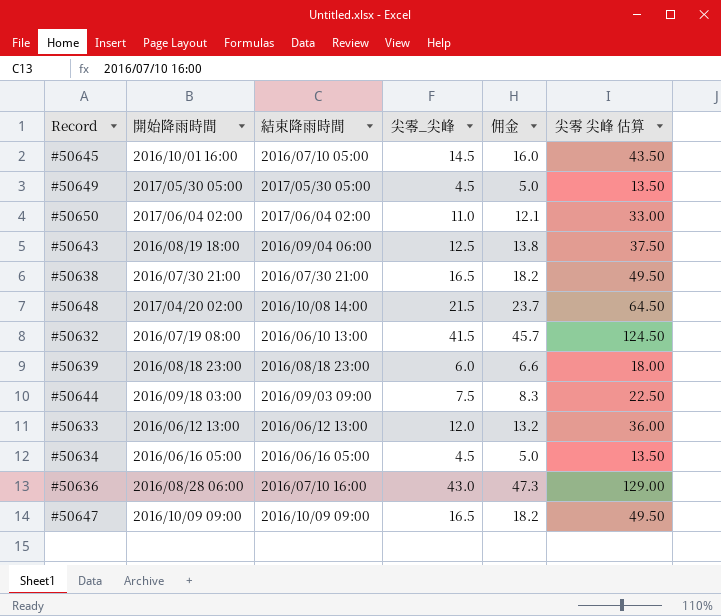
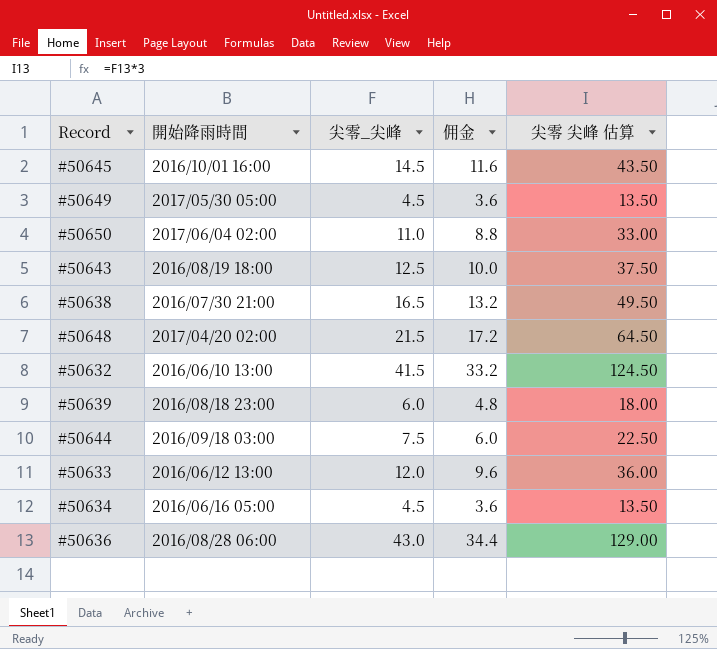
column 結束降雨時間 | position: 3 -> none
column 佣金 | formula: [尖零_尖峰] * 1.1 -> [尖零_尖峰] * 0.8
row #50647: 2016/10/09 09:00 | 2016/10/09 09:00 | 16.5 | 18.2 | 49.50 -> none
#50632 | 開始降雨時間: 2016/07/19 08:00 -> 2016/06/10 13:00

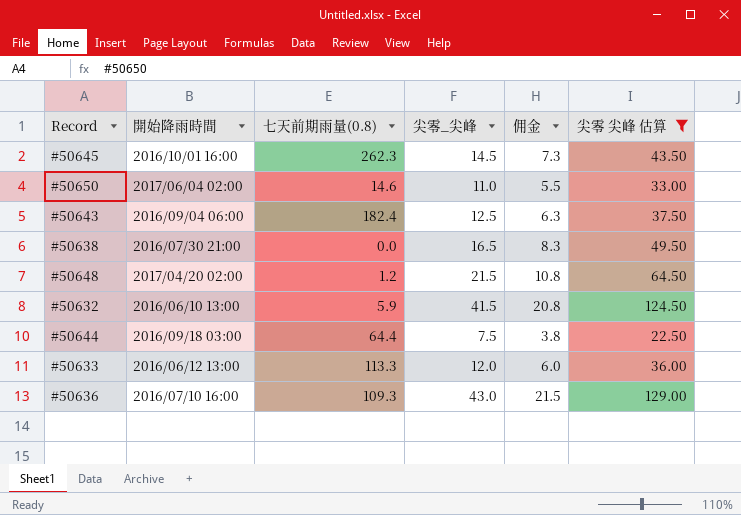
filter: none -> 尖零 尖峰 估算 >= 22.50
column 七天前期雨量(0.8) | position: none -> 3
column 佣金 | formula: [尖零_尖峰] * 0.8 -> [尖零_尖峰] * 0.5
#50643 | 開始降雨時間: 2016/08/19 18:00 -> 2016/09/04 06:00
#50636 | 開始降雨時間: 2016/08/28 06:00 -> 2016/07/10 16:00

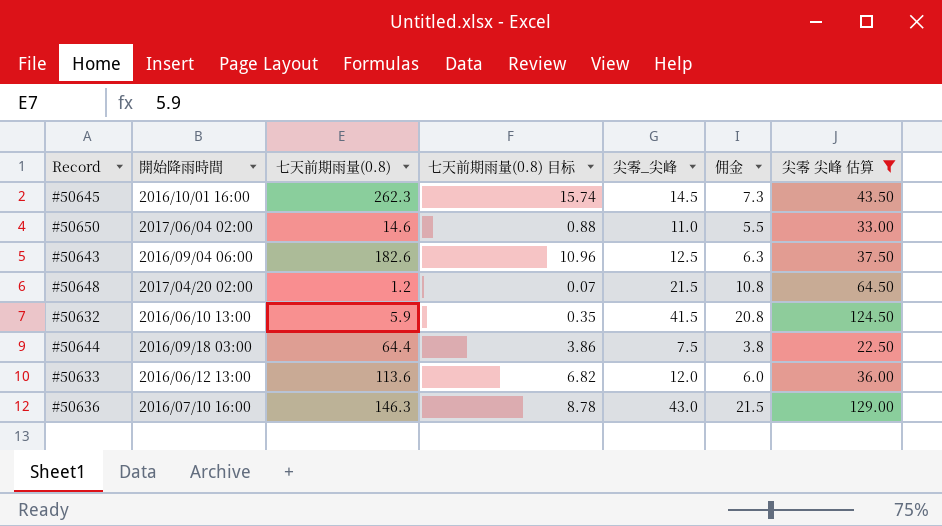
column 七天前期雨量(0.8) 目标 | formula: none -> [七天前期雨量(0.8)] * 0.06
row #50638: 2016/07/30 21:00 | 0.0 | 16.5 | 8.3 | 49.50 -> none
#50643 | 七天前期雨量(0.8): 182.4 -> 182.6
#50633 | 七天前期雨量(0.8): 113.3 -> 113.6
#50636 | 七天前期雨量(0.8): 109.3 -> 146.3

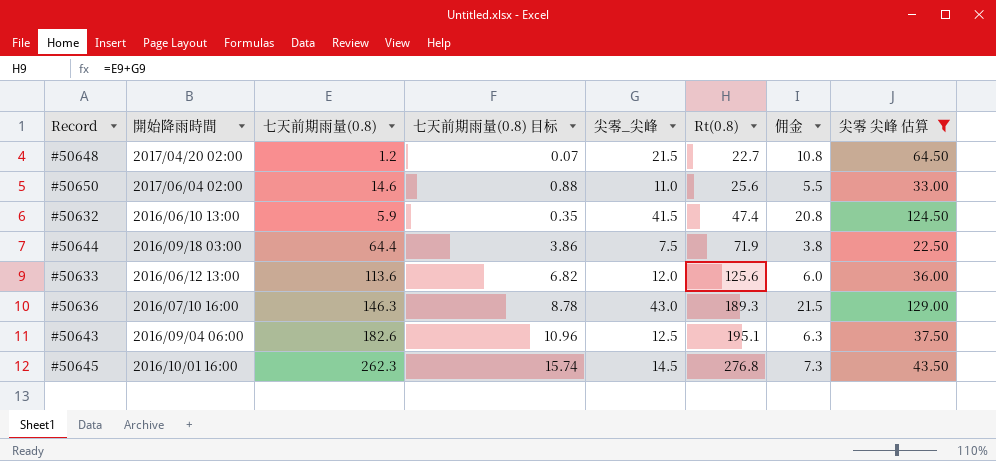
row order: none -> Rt(0.8) ascending
column Rt(0.8) | formula: none -> [七天前期雨量(0.8)] + [尖零_尖峰]

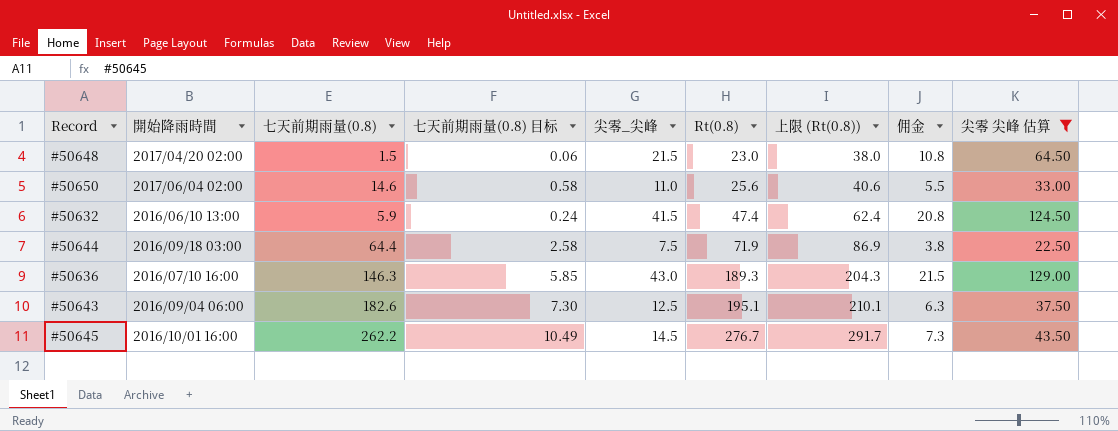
column 七天前期雨量(0.8) 目标 | formula: [七天前期雨量(0.8)] * 0.06 -> [七天前期雨量(0.8)] * 0.04
column 上限 (Rt(0.8)) | formula: none -> [Rt(0.8)] + 15
row #50633: 2016/06/12 13:00 | 113.6 | 6.82 | 12.0 | 125.6 | 6.0 | 36.00 -> none
#50648 | 七天前期雨量(0.8): 1.2 -> 1.5
#50648 | Rt(0.8): 22.7 -> 23.0
#50645 | 七天前期雨量(0.8): 262.3 -> 262.2
#50645 | Rt(0.8): 276.8 -> 276.7

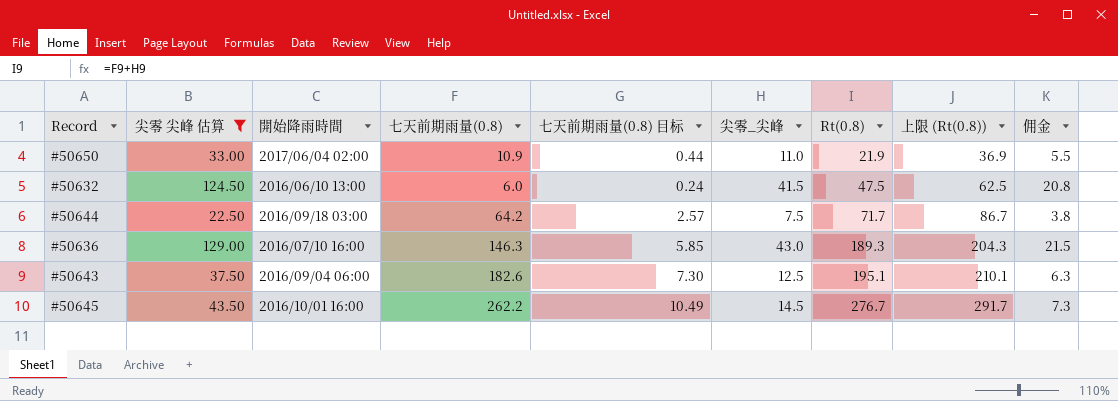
column 尖零 尖峰 估算 | position: 9 -> 2
row #50648: 2017/04/20 02:00 | 1.5 | 0.06 | 21.5 | 23.0 | 38.0 | 10.8 | 64.50 -> none
#50650 | 七天前期雨量(0.8): 14.6 -> 10.9
#50650 | 七天前期雨量(0.8) 目标: 0.58 -> 0.44
#50650 | Rt(0.8): 25.6 -> 21.9
#50650 | 上限 (Rt(0.8)): 40.6 -> 36.9
#50632 | 七天前期雨量(0.8): 5.9 -> 6.0
#50632 | Rt(0.8): 47.4 -> 47.5
#50632 | 上限 (Rt(0.8)): 62.4 -> 62.5
#50644 | 七天前期雨量(0.8): 64.4 -> 64.2
#50644 | 七天前期雨量(0.8) 目标: 2.58 -> 2.57
#50644 | Rt(0.8): 71.9 -> 71.7
#50644 | 上限 (Rt(0.8)): 86.9 -> 86.7

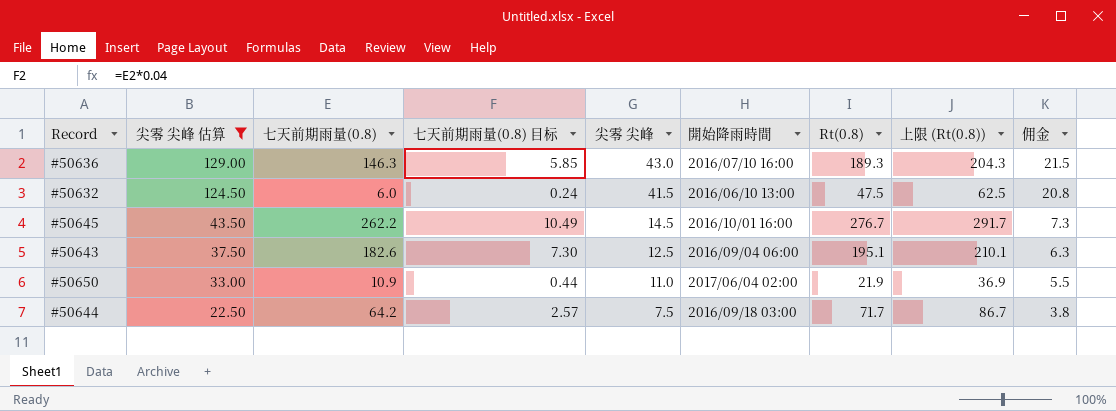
row order: Rt(0.8) ascending -> 尖零 尖峰 估算 descending
column name: 尖零_尖峰 -> 尖零 尖峰
column 開始降雨時間 | position: 3 -> 6

